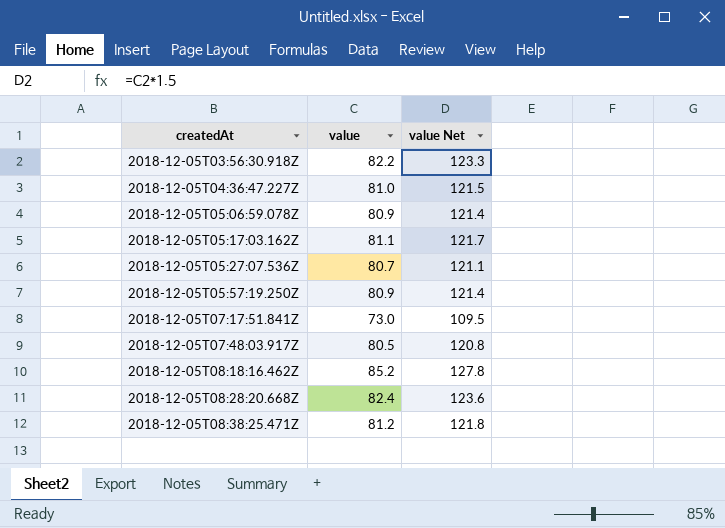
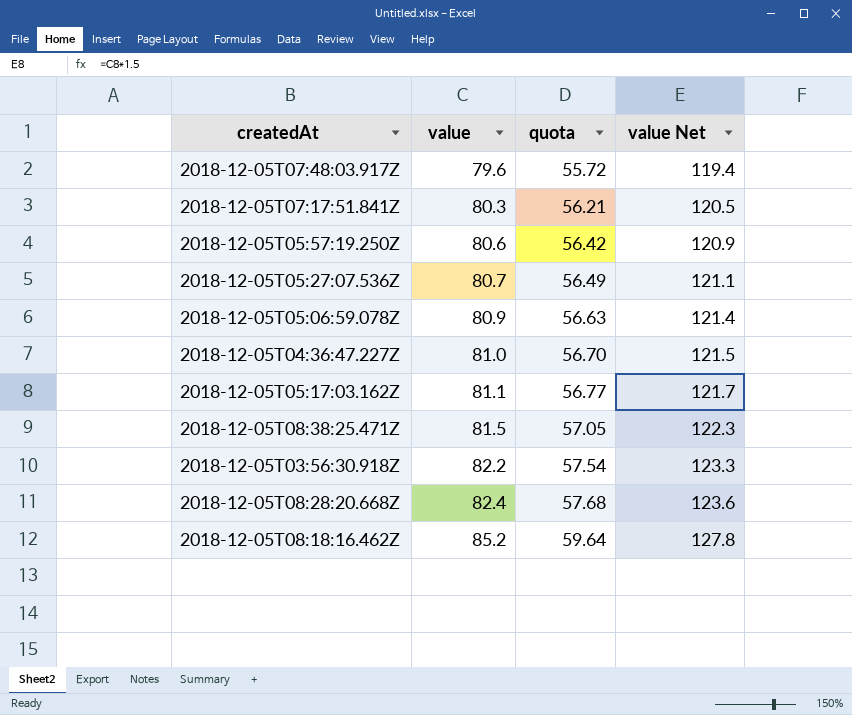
row order: createdAt ascending -> value ascending
column quota | formula: none -> [value] * 0.7
2018-12-05T07:48:03.917Z | value: 80.5 -> 79.6
2018-12-05T07:48:03.917Z | value Net: 120.8 -> 119.4
2018-12-05T07:17:51.841Z | value: 73.0 -> 80.3
2018-12-05T07:17:51.841Z | value Net: 109.5 -> 120.5
2018-12-05T05:57:19.250Z | value: 80.9 -> 80.6
2018-12-05T05:57:19.250Z | value Net: 121.4 -> 120.9
2018-12-05T08:38:25.471Z | value: 81.2 -> 81.5
2018-12-05T08:38:25.471Z | value Net: 121.8 -> 122.3

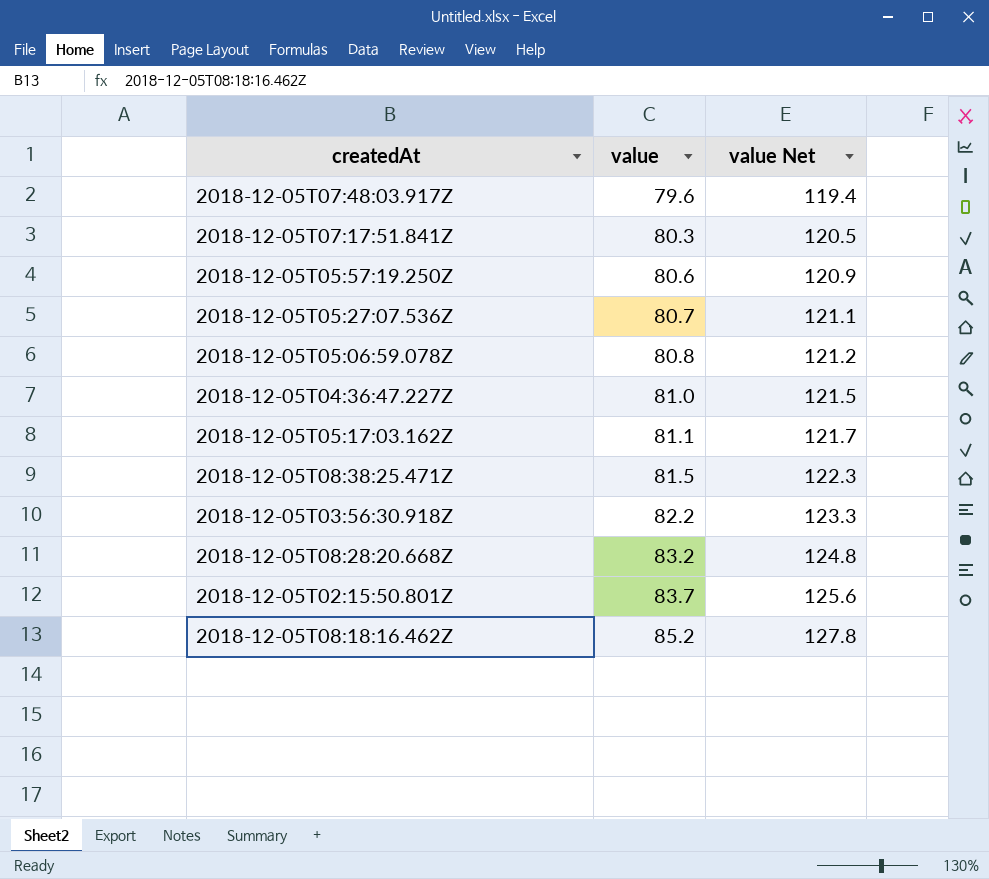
column quota | formula: [value] * 0.7 -> none
2018-12-05T05:06:59.078Z | value: 80.9 -> 80.8
2018-12-05T05:06:59.078Z | value Net: 121.4 -> 121.2
2018-12-05T08:28:20.668Z | value: 82.4 -> 83.2
2018-12-05T08:28:20.668Z | value Net: 123.6 -> 124.8
row 2018-12-05T02:15:50.801Z: none -> 83.7 | 125.6

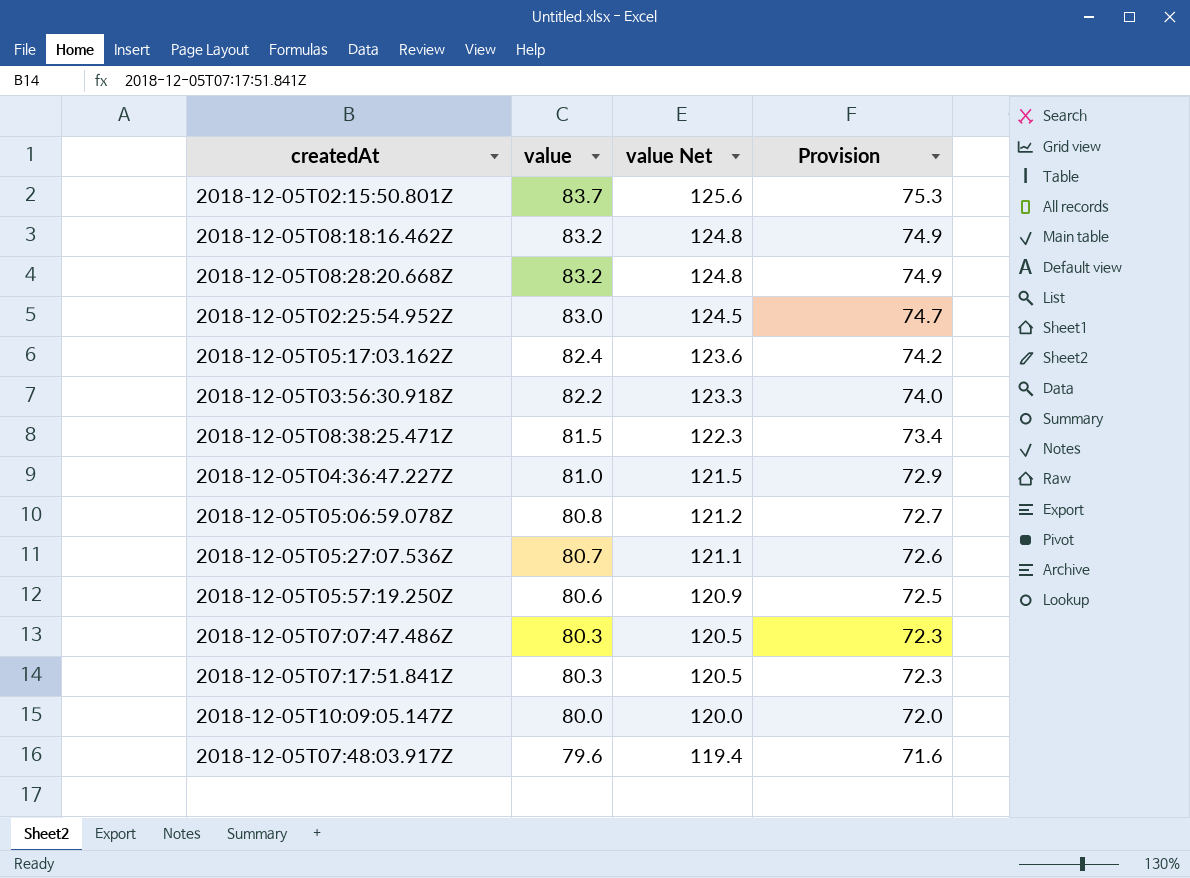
row order: value ascending -> value descending
column Provision | formula: none -> [value] * 0.9
2018-12-05T08:18:16.462Z | value: 85.2 -> 83.2
2018-12-05T08:18:16.462Z | value Net: 127.8 -> 124.8
row 2018-12-05T02:25:54.952Z: none -> 83.0 | 124.5 | 74.7
2018-12-05T05:17:03.162Z | value: 81.1 -> 82.4
2018-12-05T05:17:03.162Z | value Net: 121.7 -> 123.6
row 2018-12-05T07:07:47.486Z: none -> 80.3 | 120.5 | 72.3
row 2018-12-05T10:09:05.147Z: none -> 80.0 | 120.0 | 72.0

